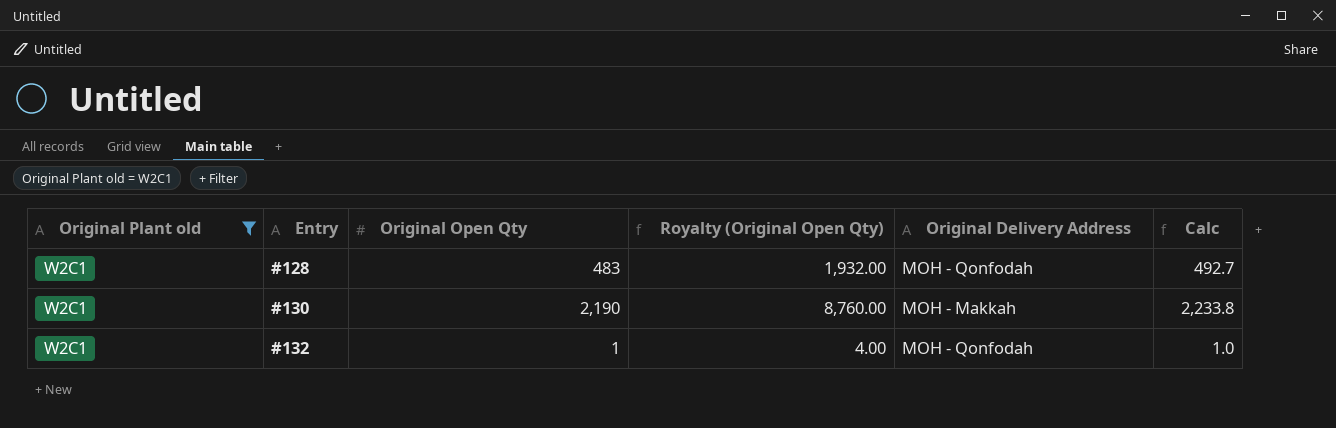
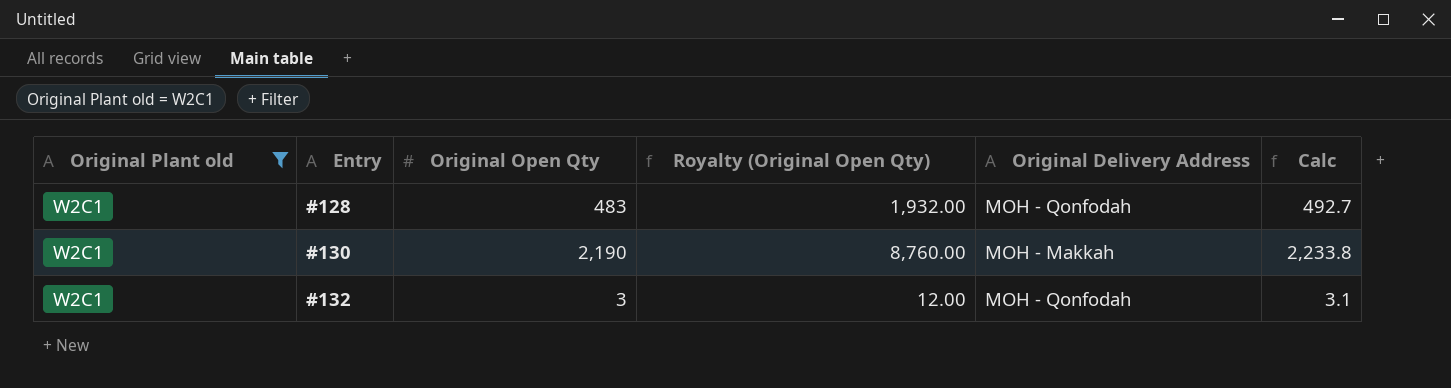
#132 | Original Open Qty: 1 -> 3
#132 | Royalty (Original Open Qty): 4.00 -> 12.00
#132 | Calc: 1.0 -> 3.1

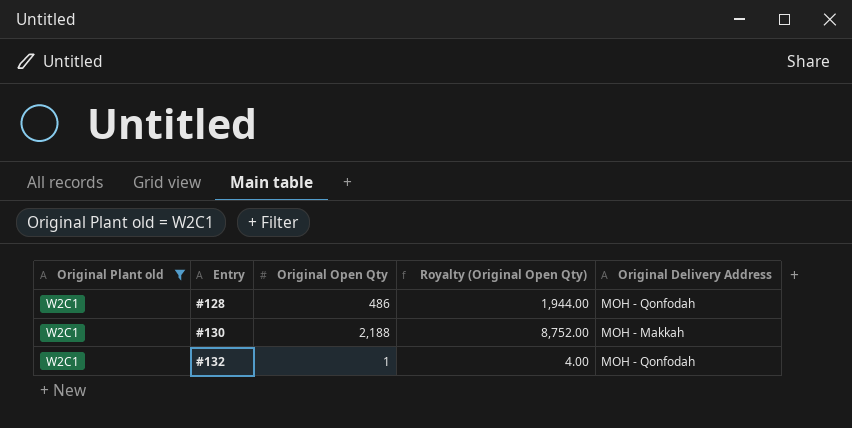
column Calc | formula: [Original Open Qty] * 1.02 -> none
#128 | Original Open Qty: 483 -> 486
#128 | Royalty (Original Open Qty): 1,932.00 -> 1,944.00
#130 | Original Open Qty: 2,190 -> 2,188
#130 | Royalty (Original Open Qty): 8,760.00 -> 8,752.00
#132 | Original Open Qty: 3 -> 1
#132 | Royalty (Original Open Qty): 12.00 -> 4.00

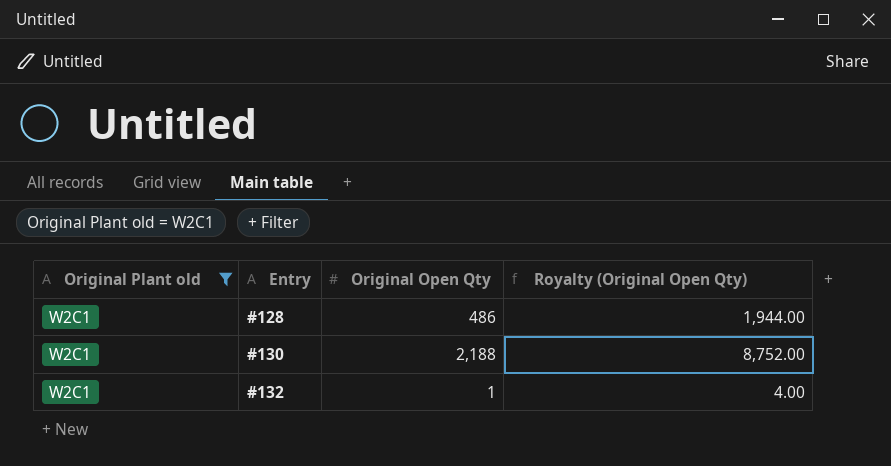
column Original Delivery Address | position: 5 -> none

